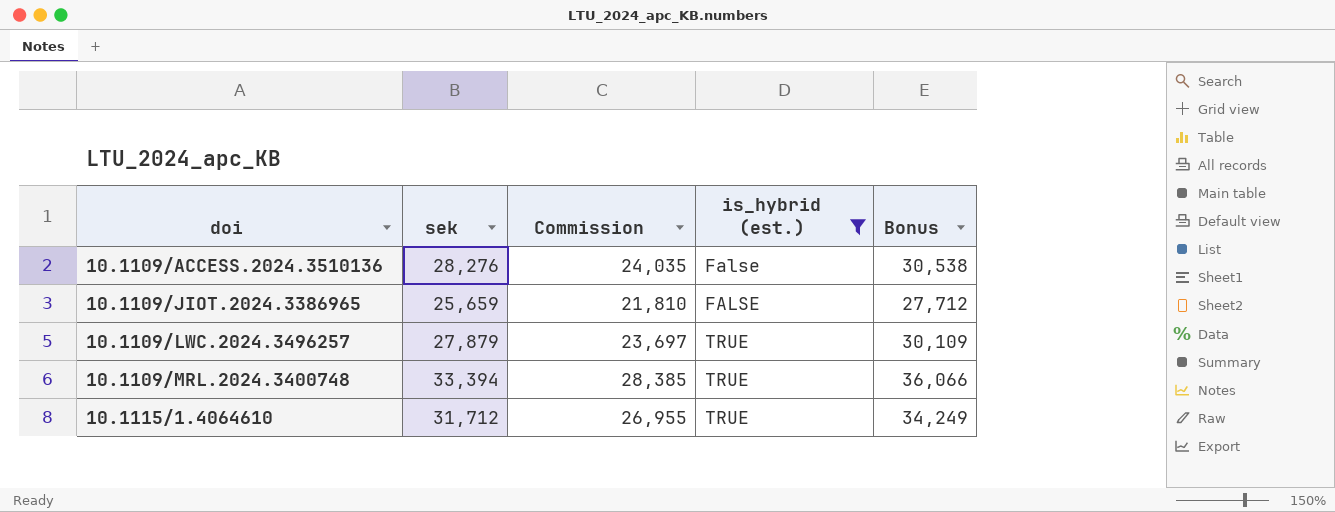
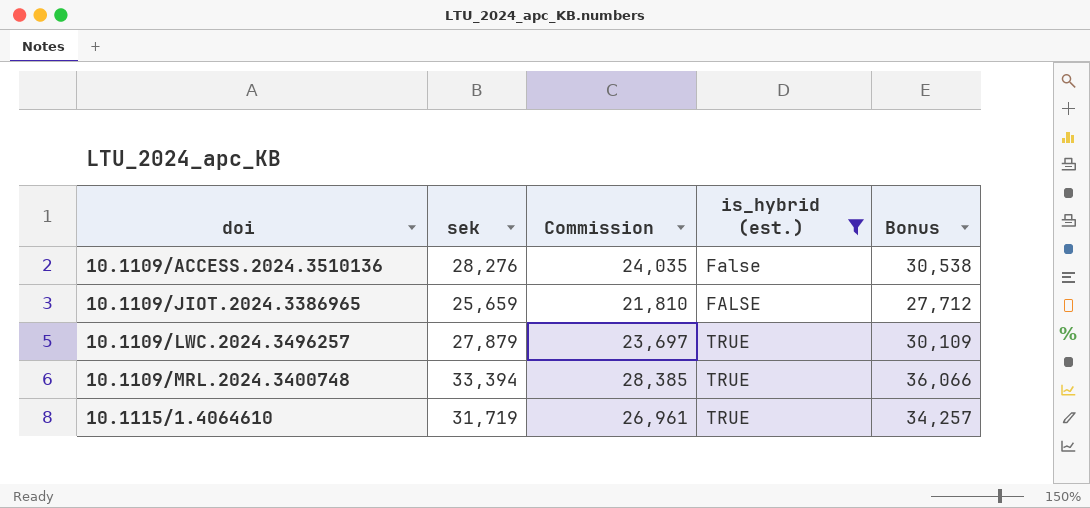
10.1115/1.4064610 | sek: 31,712 -> 31,719
10.1115/1.4064610 | Commission: 26,955 -> 26,961
10.1115/1.4064610 | Bonus: 34,249 -> 34,257

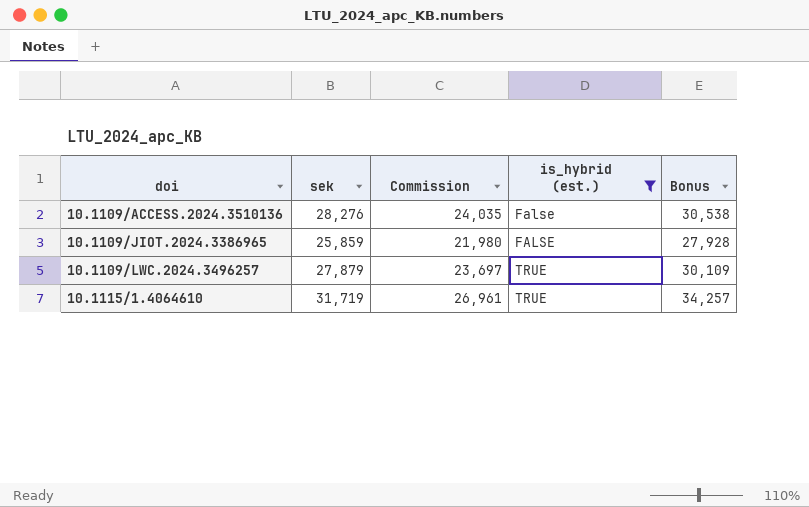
row 10.1109/MRL.2024.3400748: 33,394 | 28,385 | TRUE | 36,066 -> none
10.1109/JIOT.2024.3386965 | sek: 25,659 -> 25,859
10.1109/JIOT.2024.3386965 | Commission: 21,810 -> 21,980
10.1109/JIOT.2024.3386965 | Bonus: 27,712 -> 27,928

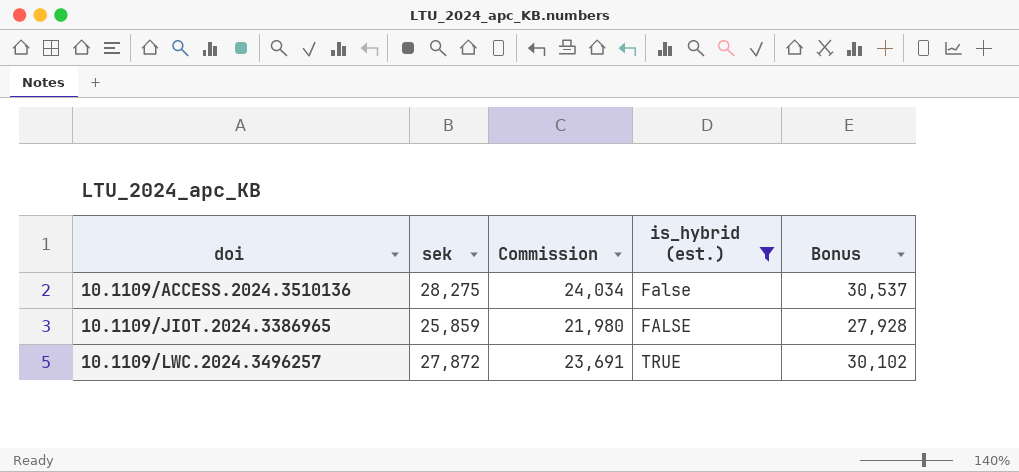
row 10.1115/1.4064610: 31,719 | 26,961 | TRUE | 34,257 -> none
10.1109/ACCESS.2024.3510136 | sek: 28,276 -> 28,275
10.1109/ACCESS.2024.3510136 | Commission: 24,035 -> 24,034
10.1109/ACCESS.2024.3510136 | Bonus: 30,538 -> 30,537
10.1109/LWC.2024.3496257 | sek: 27,879 -> 27,872
10.1109/LWC.2024.3496257 | Commission: 23,697 -> 23,691
10.1109/LWC.2024.3496257 | Bonus: 30,109 -> 30,102

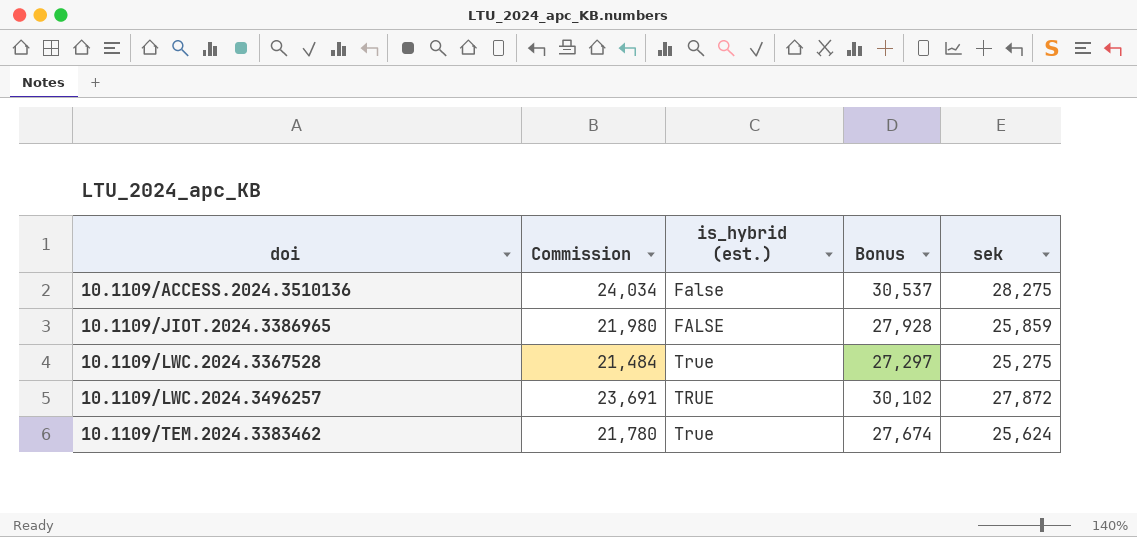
filter: is_hybrid (est.) != True -> none
column sek | position: 2 -> 5

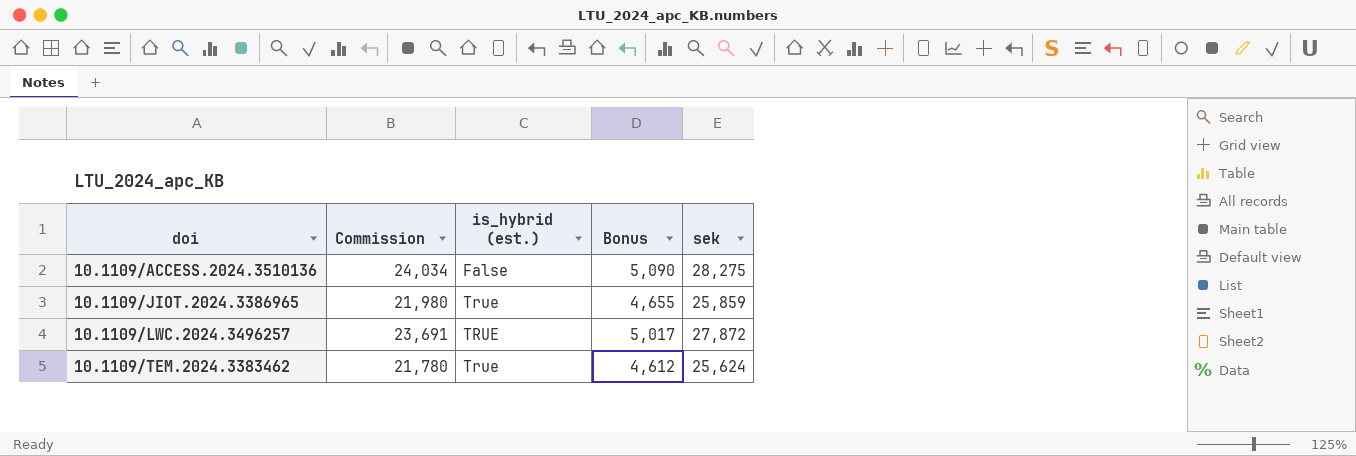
column Bonus | formula: [sek] * 1.08 -> [sek] * 0.18
row 10.1109/LWC.2024.3367528: 21,484 | True | 27,297 | 25,275 -> none
10.1109/JIOT.2024.3386965 | is_hybrid (est.): FALSE -> True

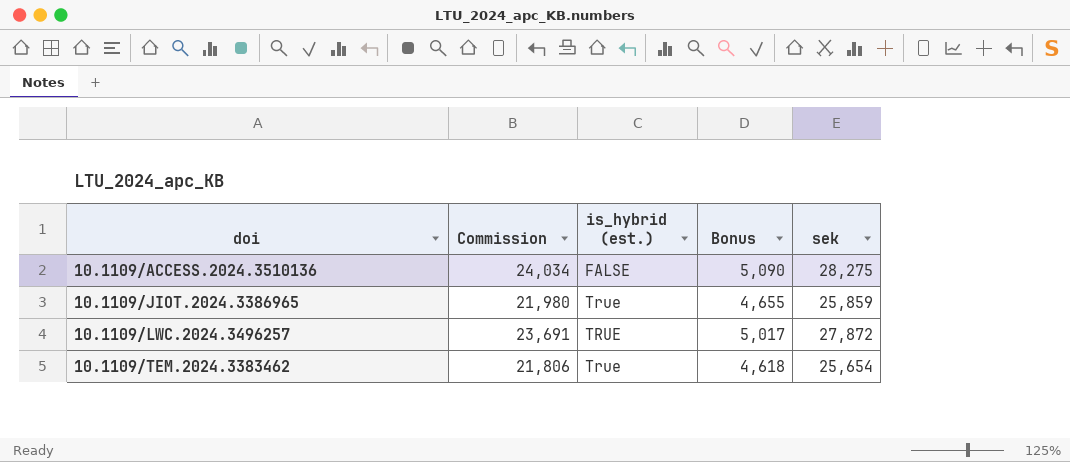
10.1109/ACCESS.2024.3510136 | is_hybrid (est.): False -> FALSE
10.1109/TEM.2024.3383462 | Commission: 21,780 -> 21,806
10.1109/TEM.2024.3383462 | Bonus: 4,612 -> 4,618
10.1109/TEM.2024.3383462 | sek: 25,624 -> 25,654

